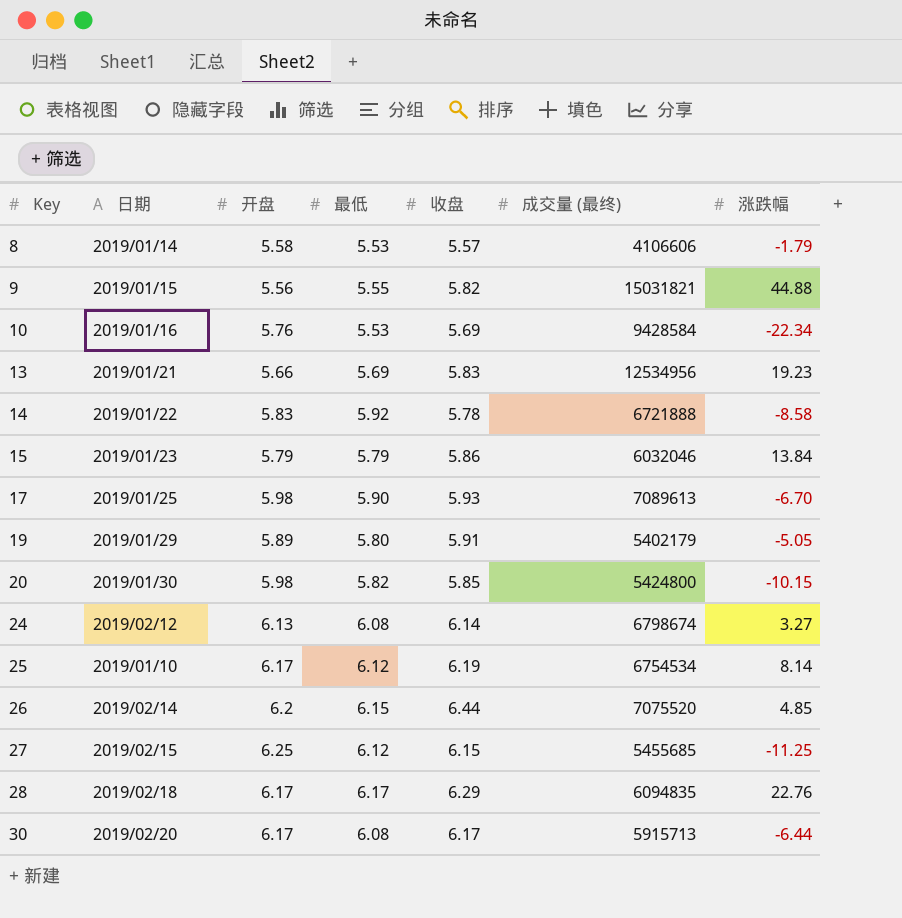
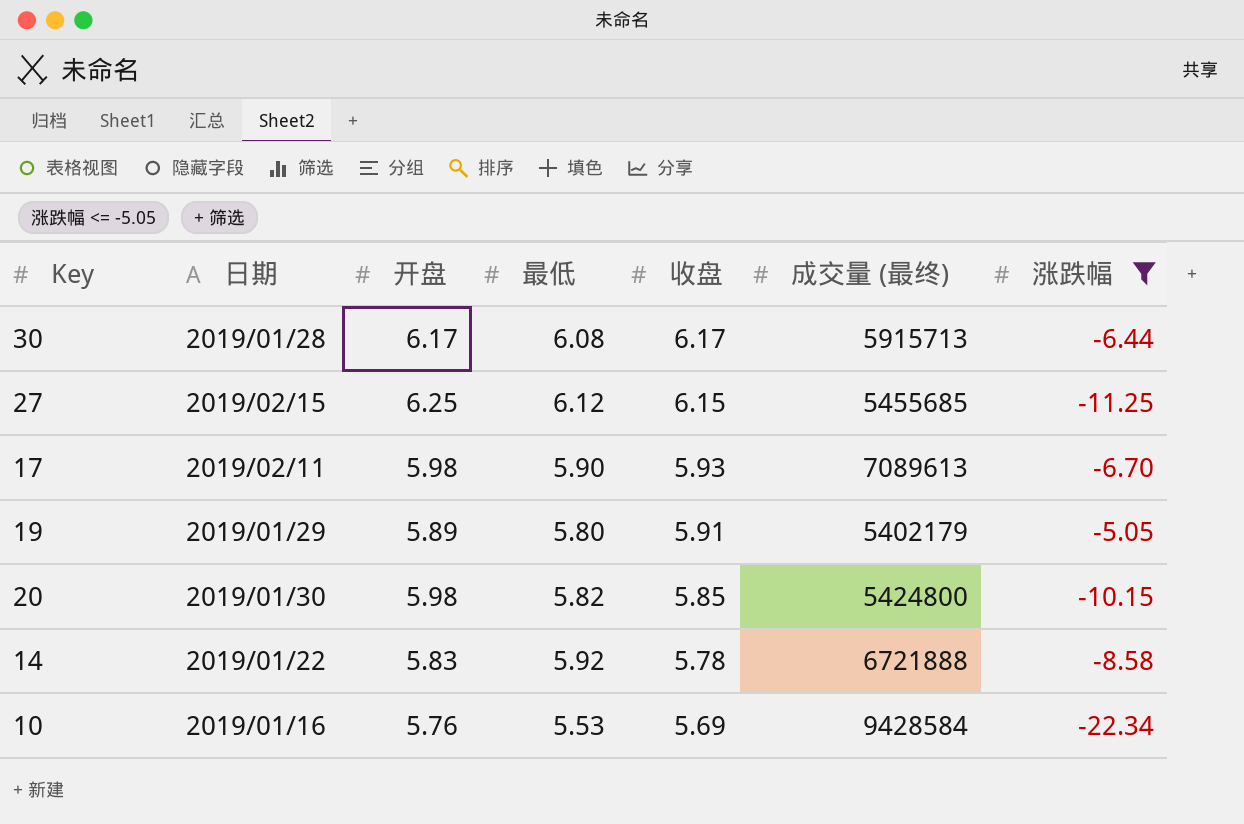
filter: none -> 涨跌幅 <= -5.05
row order: Key ascending -> 收盘 descending
30 | 日期: 2019/02/20 -> 2019/01/28
17 | 日期: 2019/01/25 -> 2019/02/11

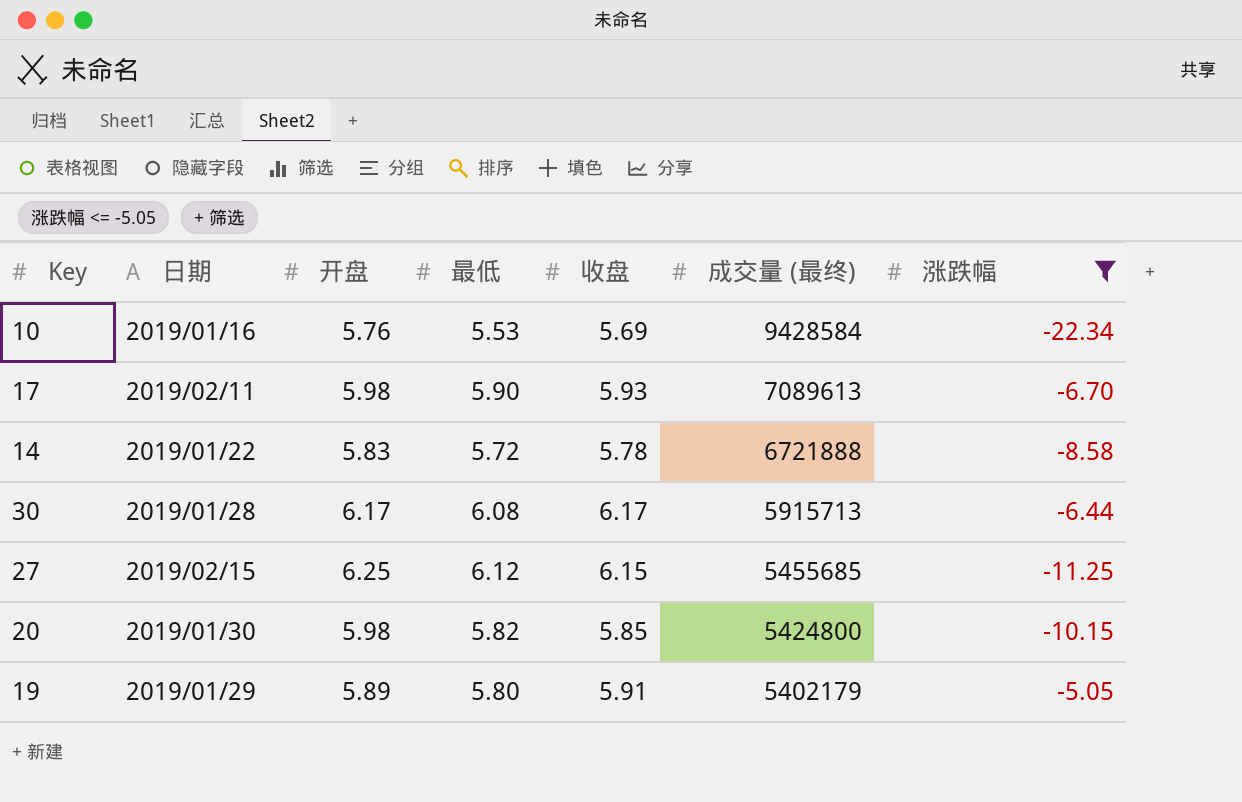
row order: 收盘 descending -> 成交量 (最终) descending
14 | 最低: 5.92 -> 5.72

